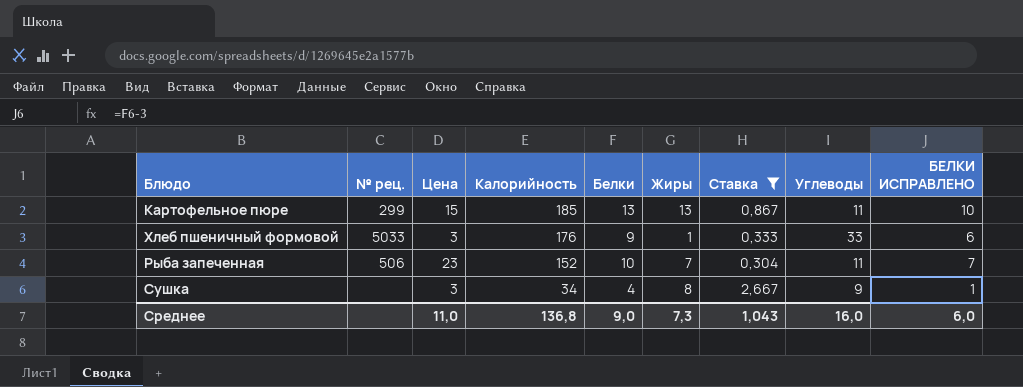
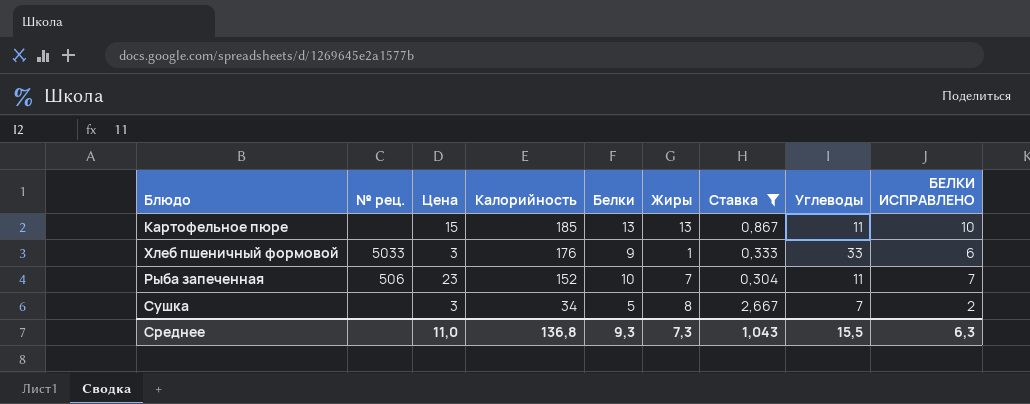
Картофельное пюре | № рец.: 299 -> none
Сушка | Белки: 4 -> 5
Сушка | Углеводы: 9 -> 7
Сушка | БЕЛКИ ИСПРАВЛЕНО: 1 -> 2
Среднее | Белки: 9,0 -> 9,3
Среднее | Углеводы: 16,0 -> 15,5
Среднее | БЕЛКИ ИСПРАВЛЕНО: 6,0 -> 6,3

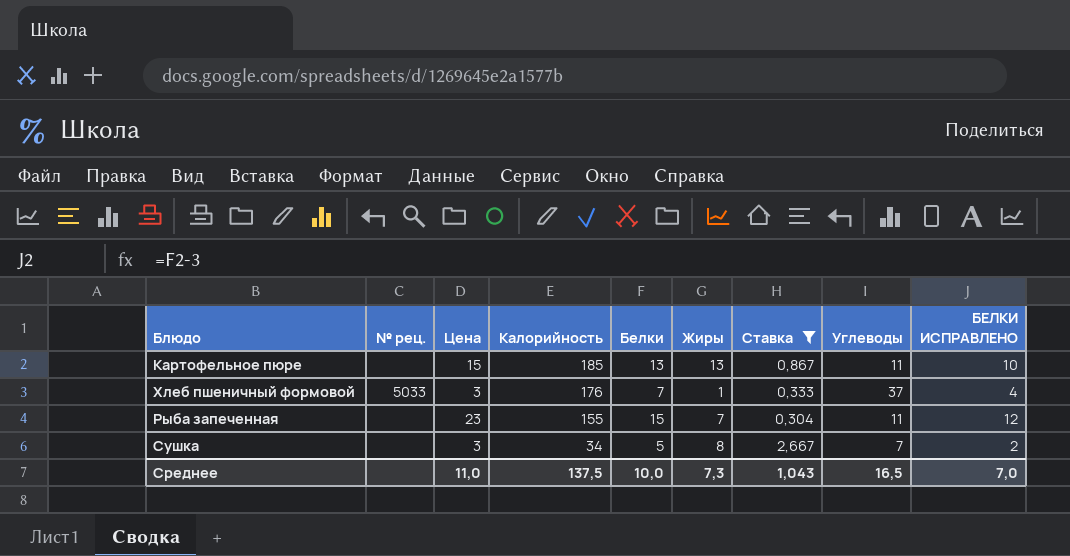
Хлеб пшеничный формовой | Белки: 9 -> 7
Хлеб пшеничный формовой | Углеводы: 33 -> 37
Хлеб пшеничный формовой | БЕЛКИ ИСПРАВЛЕНО: 6 -> 4
Рыба запеченная | № рец.: 506 -> none
Рыба запеченная | Калорийность: 152 -> 155
Рыба запеченная | Белки: 10 -> 15
Рыба запеченная | БЕЛКИ ИСПРАВЛЕНО: 7 -> 12
Среднее | Калорийность: 136,8 -> 137,5
Среднее | Белки: 9,3 -> 10,0
Среднее | Углеводы: 15,5 -> 16,5
Среднее | БЕЛКИ ИСПРАВЛЕНО: 6,3 -> 7,0

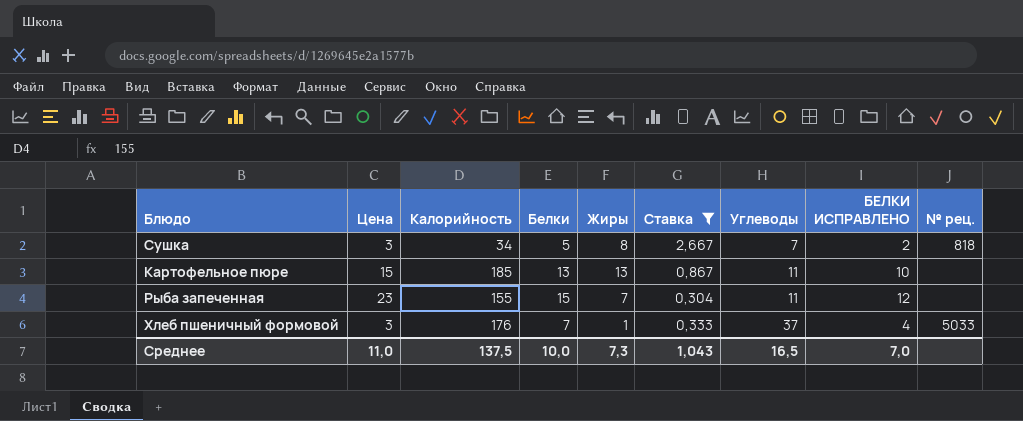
row order: Калорийность descending -> Углеводы ascending
column № рец. | position: 2 -> 9
Сушка | № рец.: none -> 818

